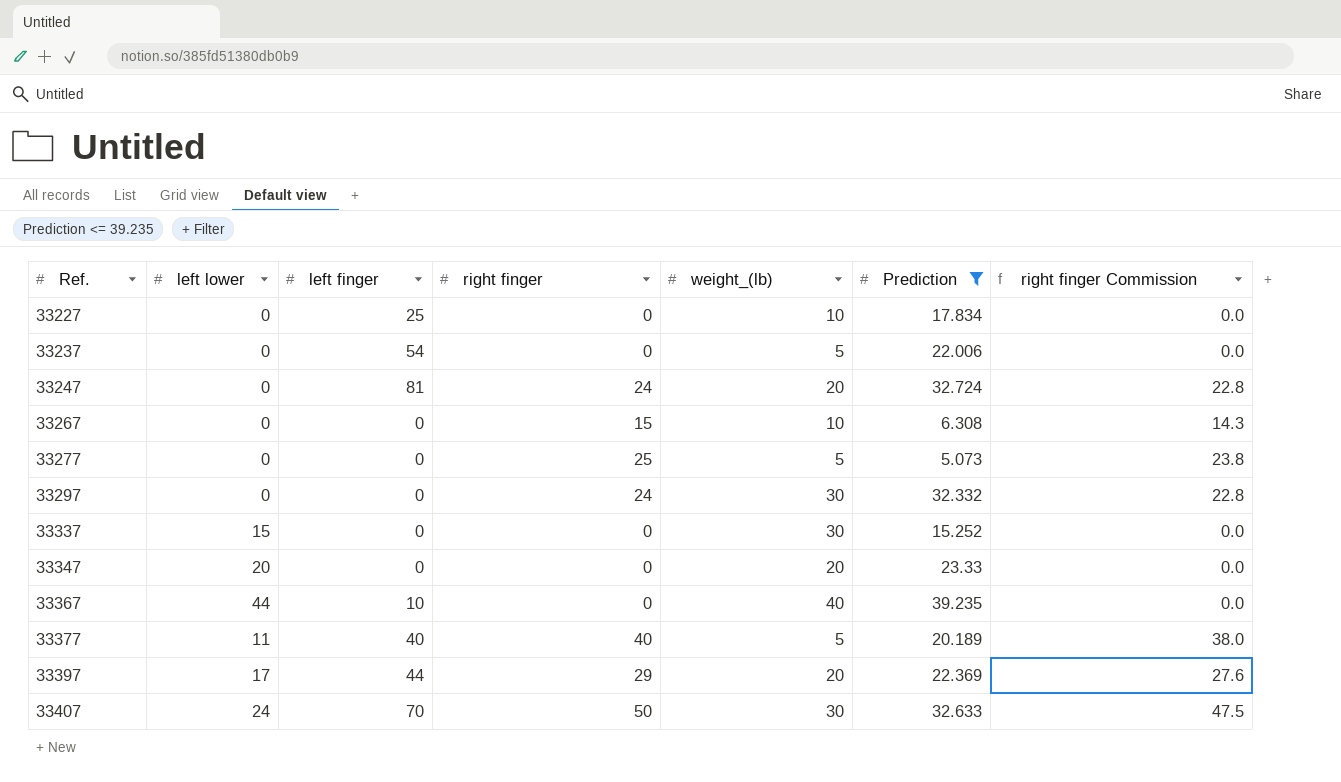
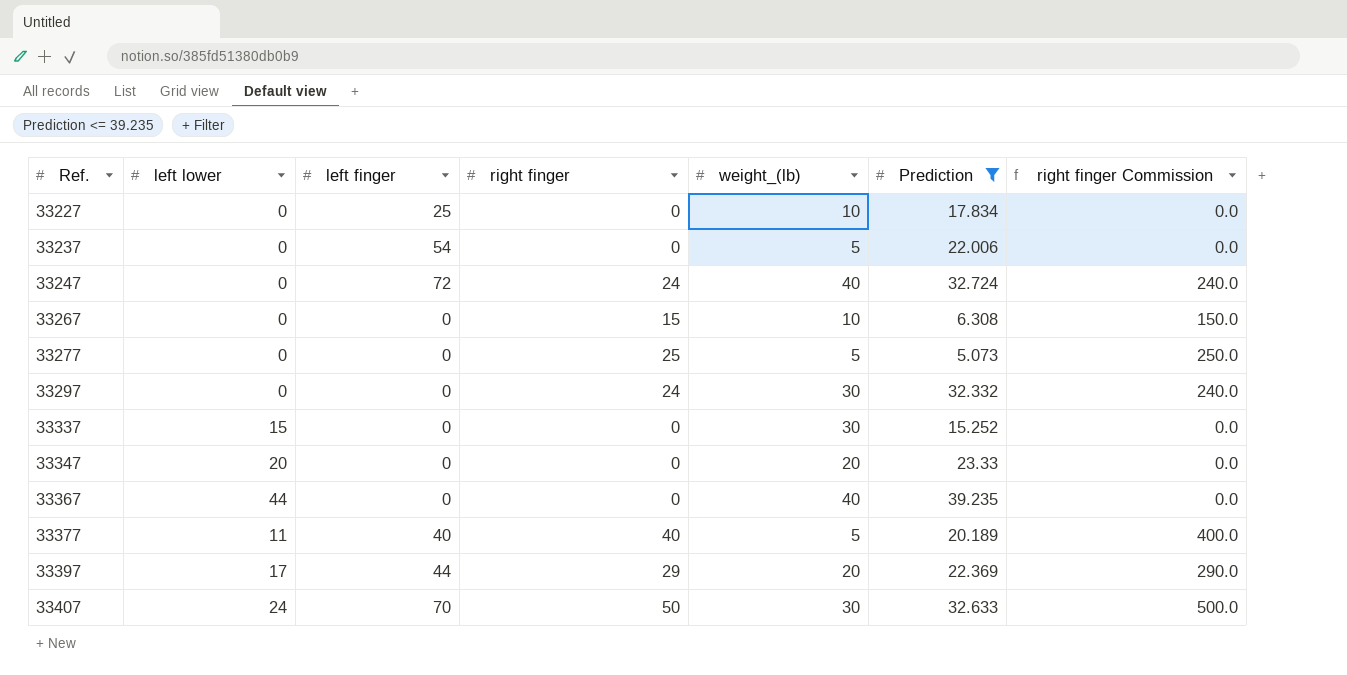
column right finger Commission | formula: [right finger] * 0.95 -> [right finger] * 10
33247 | left finger: 81 -> 72
33247 | weight_(lb): 20 -> 40
33367 | left finger: 10 -> 0

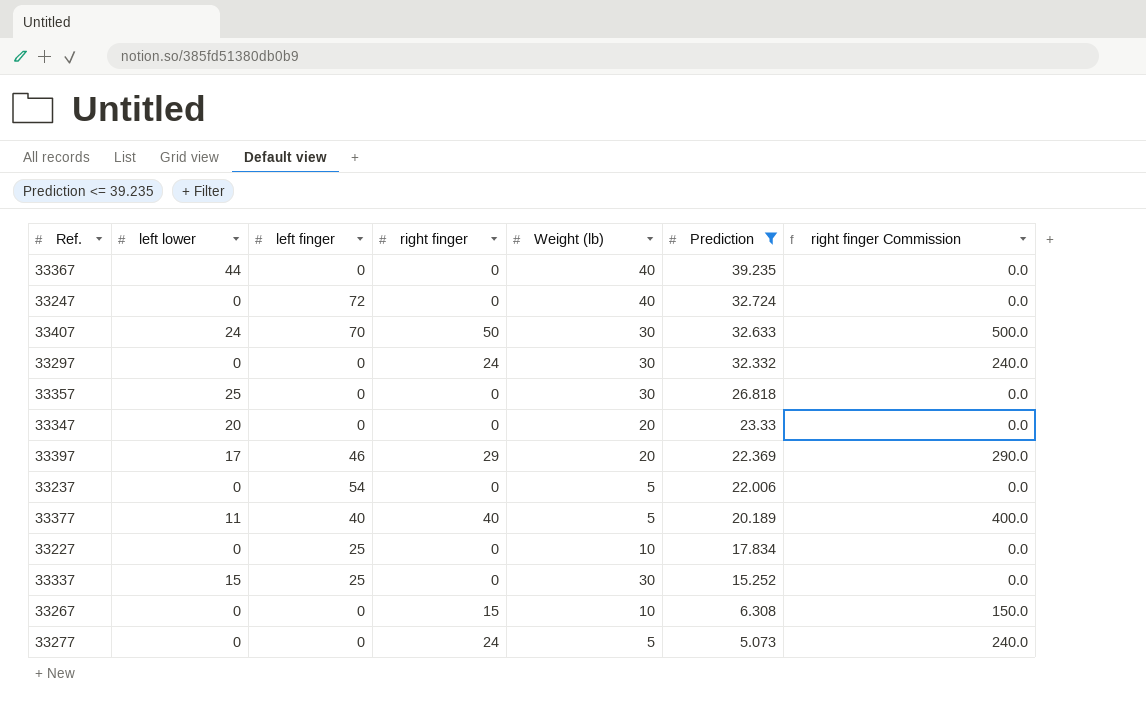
row order: Ref. ascending -> Prediction descending
column name: weight_(lb) -> Weight (lb)
33247 | right finger: 24 -> 0
33247 | right finger Commission: 240.0 -> 0.0
row 33357: none -> 25 | 0 | 0 | 30 | 26.818 | 0.0
33397 | left finger: 44 -> 46
33337 | left finger: 0 -> 25
33277 | right finger: 25 -> 24
33277 | right finger Commission: 250.0 -> 240.0

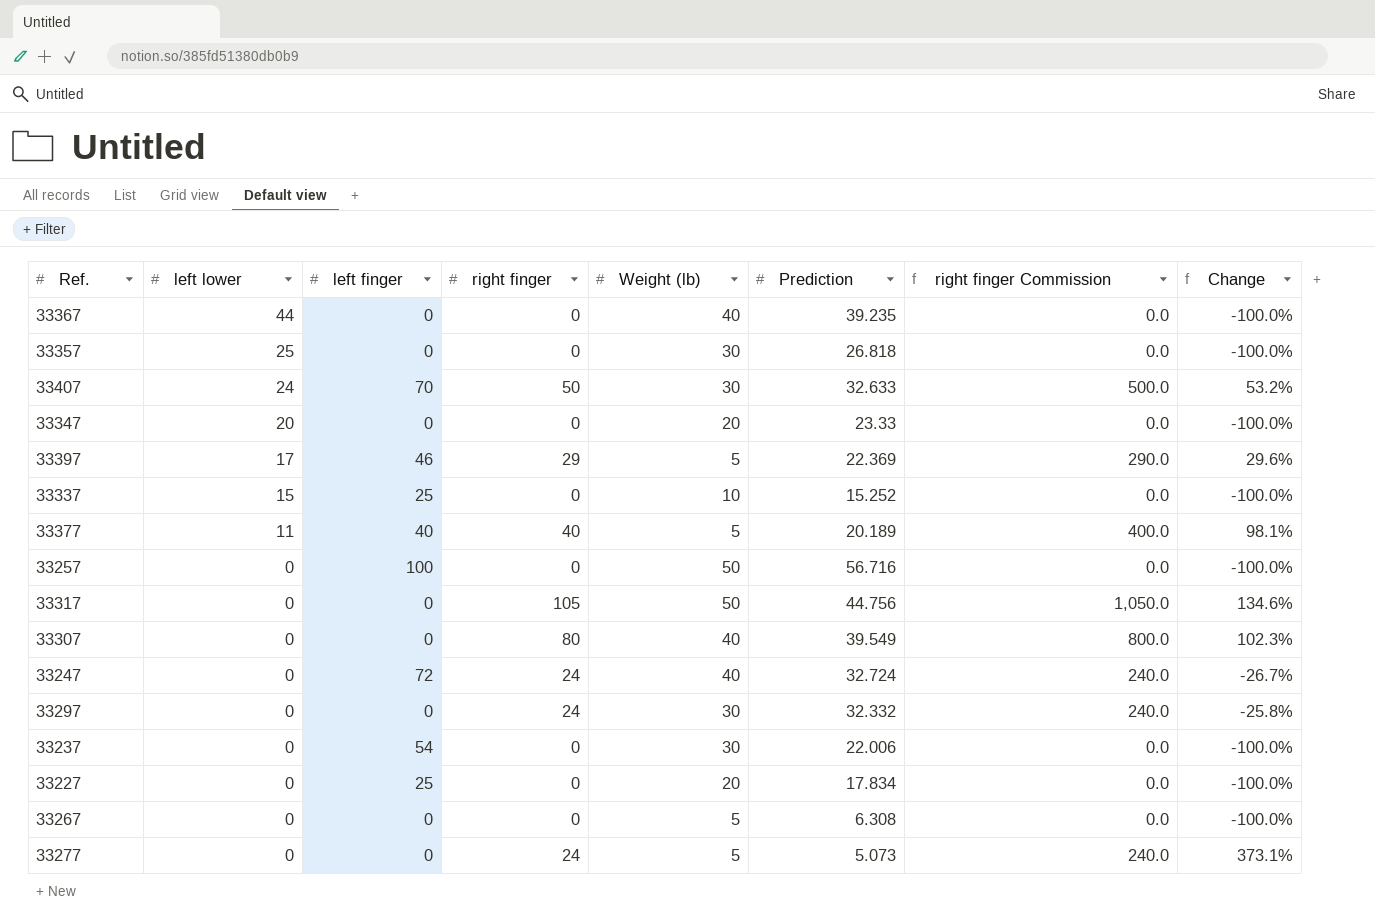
filter: Prediction <= 39.235 -> none
row order: Prediction descending -> left lower descending
column Change | formula: none -> ([right finger] - [Prediction]) / [Prediction]
33397 | Weight (lb): 20 -> 5
33337 | Weight (lb): 30 -> 10
33247 | right finger: 0 -> 24
33247 | right finger Commission: 0.0 -> 240.0
33237 | Weight (lb): 5 -> 30
33227 | Weight (lb): 10 -> 20
33267 | right finger: 15 -> 0
33267 | Weight (lb): 10 -> 5
33267 | right finger Commission: 150.0 -> 0.0

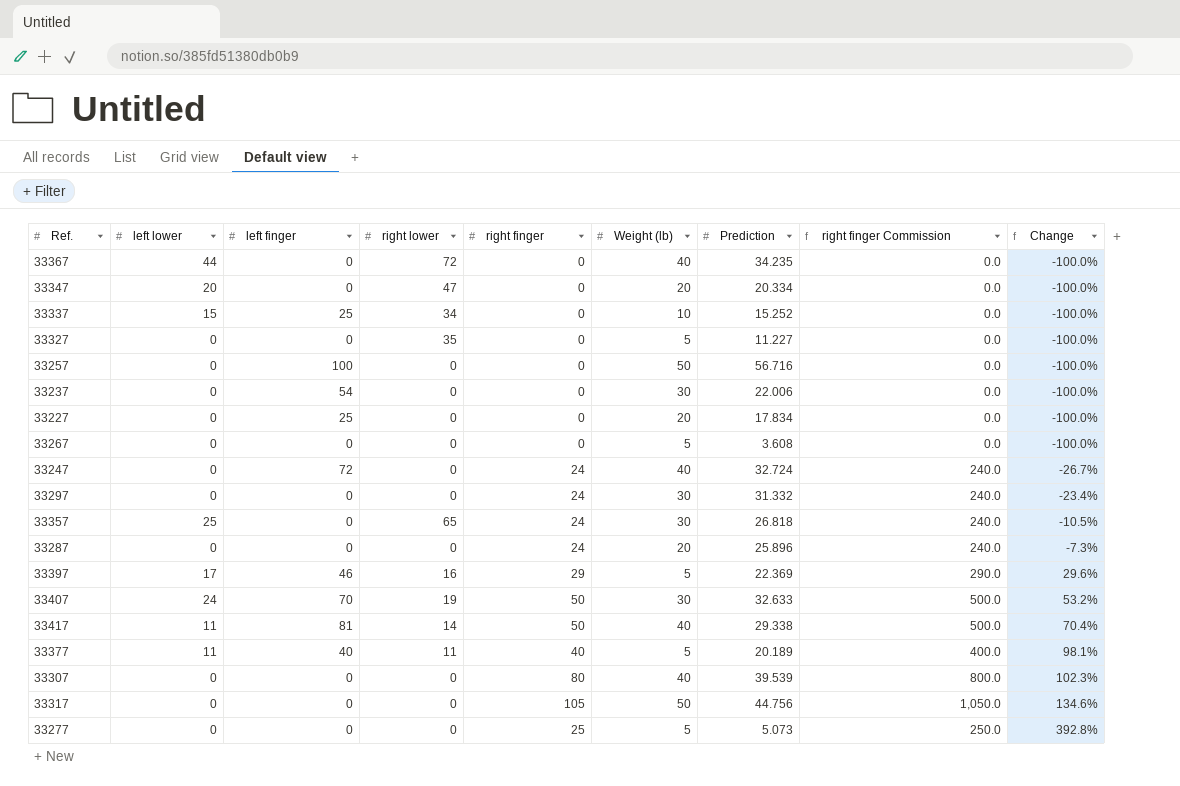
row order: left lower descending -> Change ascending
column right lower | position: none -> 4
33367 | Prediction: 39.235 -> 34.235
33347 | Prediction: 23.33 -> 20.334
row 33327: none -> 0 | 0 | 35 | 0 | 5 | 11.227 | 0.0 | -100.0%
33267 | Prediction: 6.308 -> 3.608
33297 | Prediction: 32.332 -> 31.332
33297 | Change: -25.8% -> -23.4%
33357 | right finger: 0 -> 24
33357 | right finger Commission: 0.0 -> 240.0
33357 | Change: -100.0% -> -10.5%
row 33287: none -> 0 | 0 | 0 | 24 | 20 | 25.896 | 240.0 | -7.3%
row 33417: none -> 11 | 81 | 14 | 50 | 40 | 29.338 | 500.0 | 70.4%
33307 | Prediction: 39.549 -> 39.539
33277 | right finger: 24 -> 25
33277 | right finger Commission: 240.0 -> 250.0
33277 | Change: 373.1% -> 392.8%

